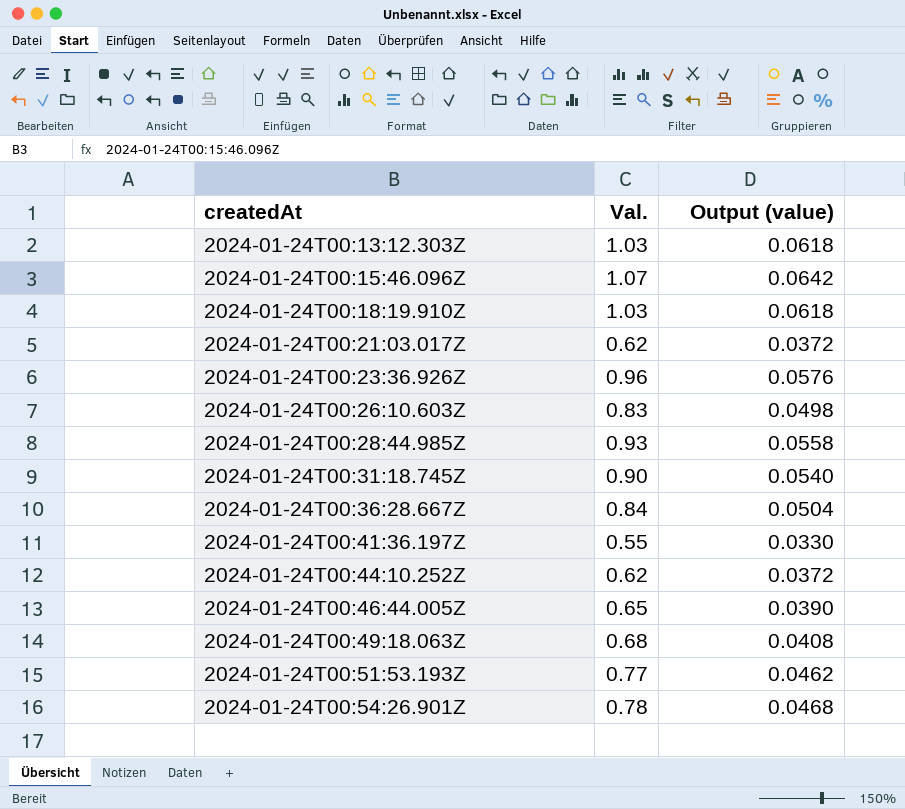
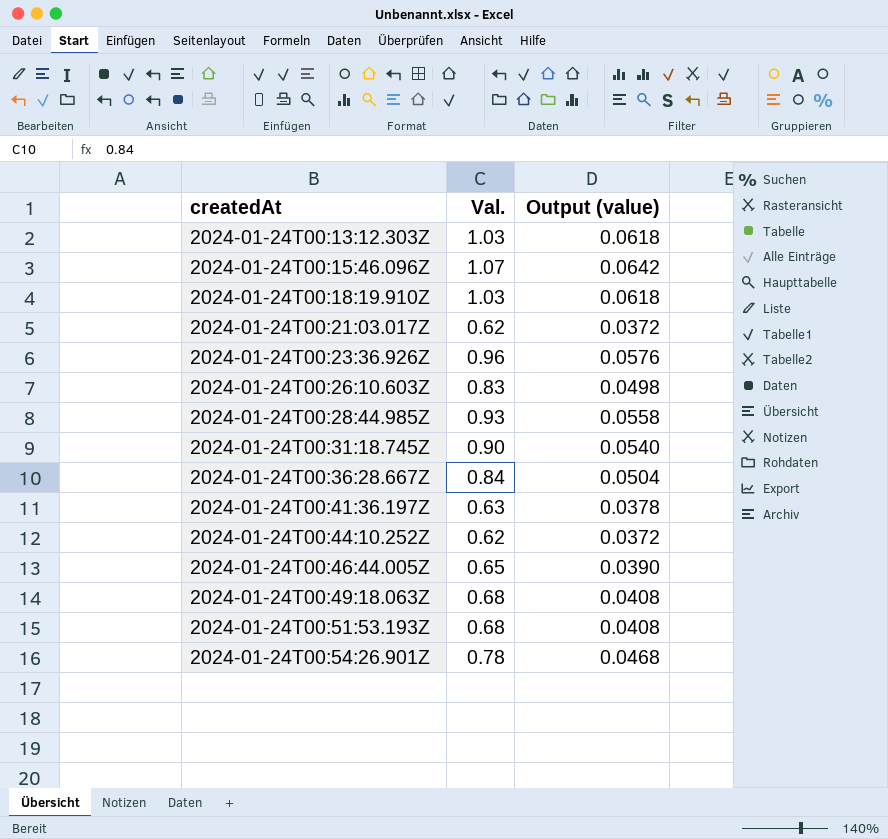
2024-01-24T00:41:36.197Z | Val.: 0.55 -> 0.63
2024-01-24T00:41:36.197Z | Output (value): 0.0330 -> 0.0378
2024-01-24T00:51:53.193Z | Val.: 0.77 -> 0.68
2024-01-24T00:51:53.193Z | Output (value): 0.0462 -> 0.0408

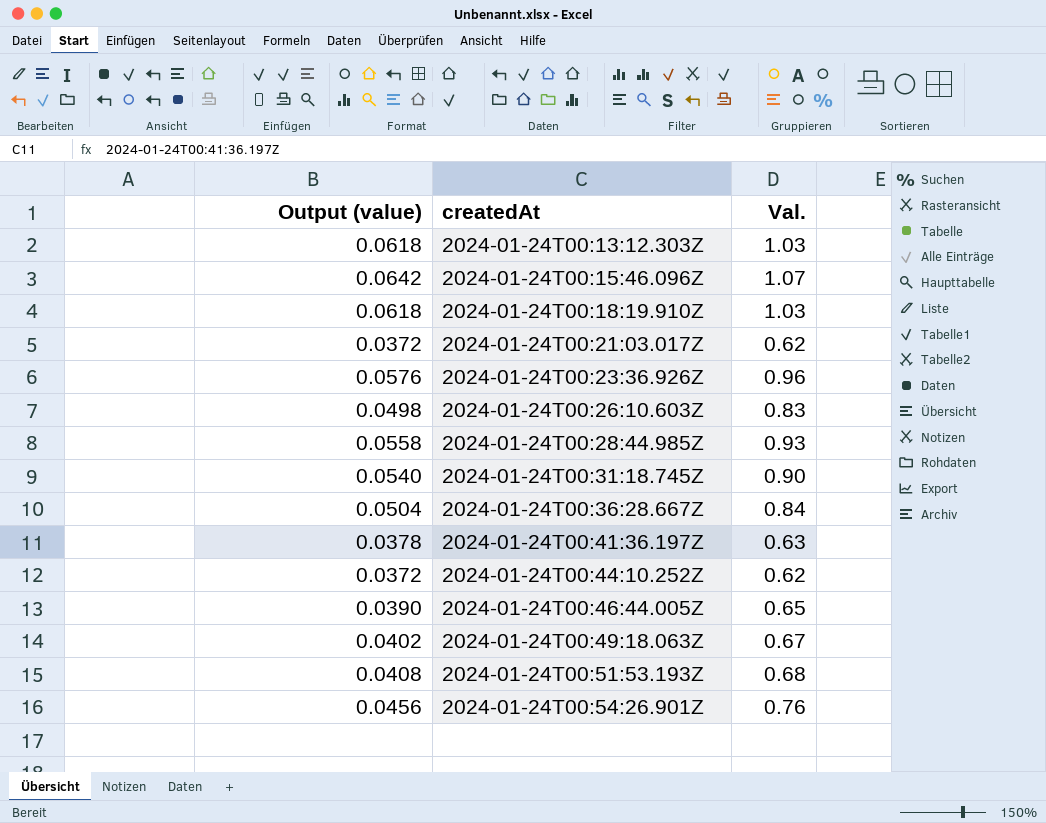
column Output (value) | position: 3 -> 1
2024-01-24T00:49:18.063Z | Output (value): 0.0408 -> 0.0402
2024-01-24T00:49:18.063Z | Val.: 0.68 -> 0.67
2024-01-24T00:54:26.901Z | Output (value): 0.0468 -> 0.0456
2024-01-24T00:54:26.901Z | Val.: 0.78 -> 0.76

